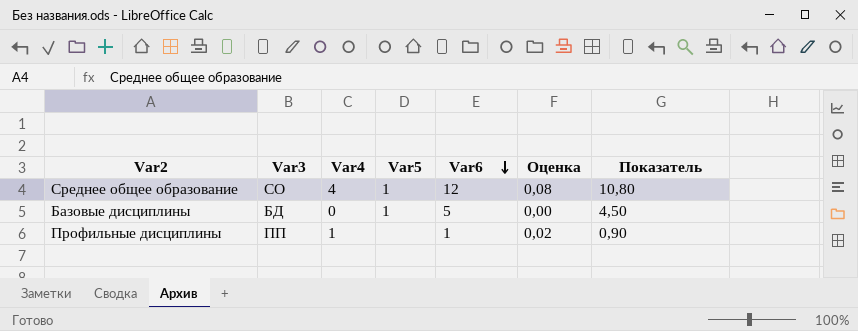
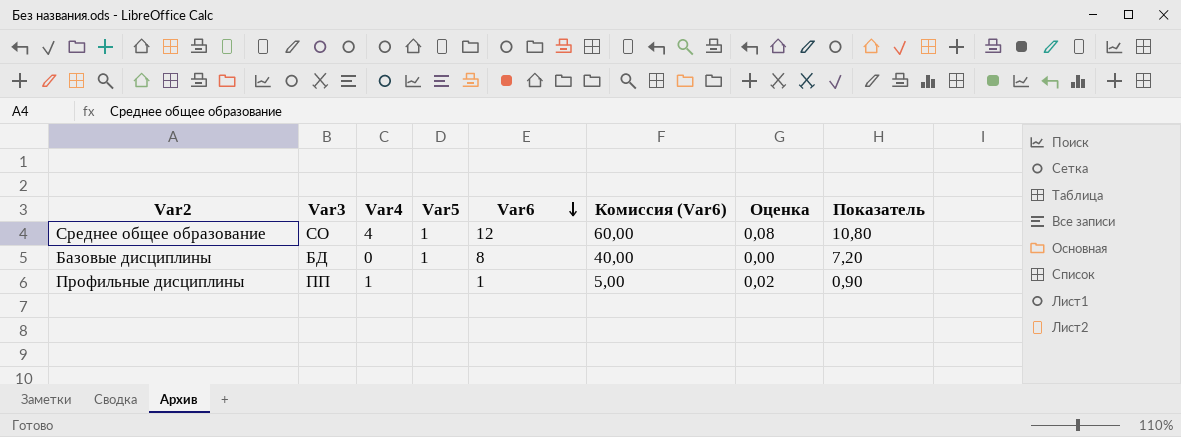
column Комиссия (Var6) | formula: none -> [Var6] * 5
Базовые дисциплины | Var6: 5 -> 8
Базовые дисциплины | Показатель: 4,50 -> 7,20

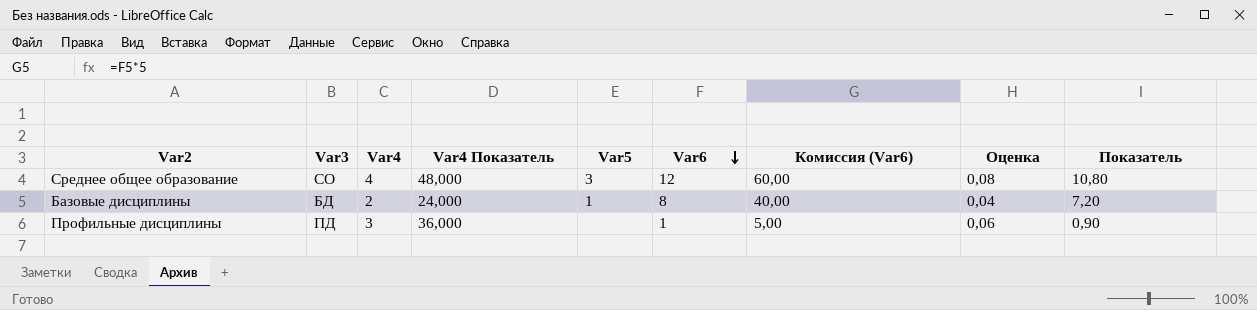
column Var4 Показатель | formula: none -> [Var4] * 12
Среднее общее образование | Var5: 1 -> 3
Базовые дисциплины | Var4: 0 -> 2
Базовые дисциплины | Оценка: 0,00 -> 0,04
Профильные дисциплины | Var3: ПП -> ПД
Профильные дисциплины | Var4: 1 -> 3
Профильные дисциплины | Оценка: 0,02 -> 0,06

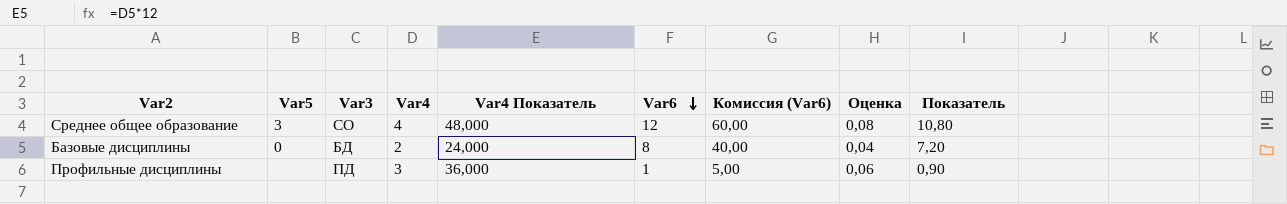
column Var5 | position: 5 -> 2
Базовые дисциплины | Var5: 1 -> 0

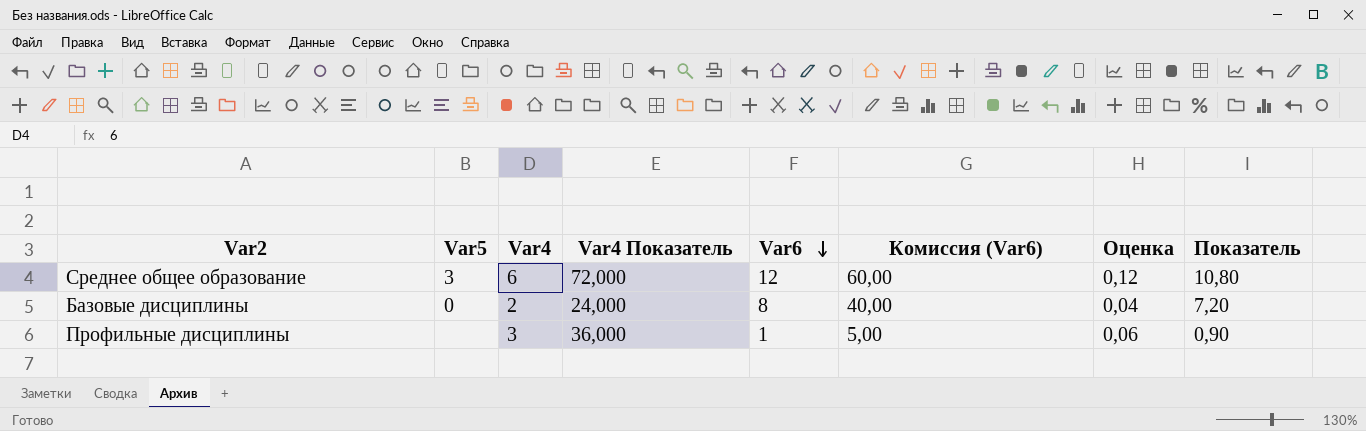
column Var3 | position: 3 -> none
Среднее общее образование | Var4: 4 -> 6
Среднее общее образование | Var4 Показатель: 48,000 -> 72,000
Среднее общее образование | Оценка: 0,08 -> 0,12

